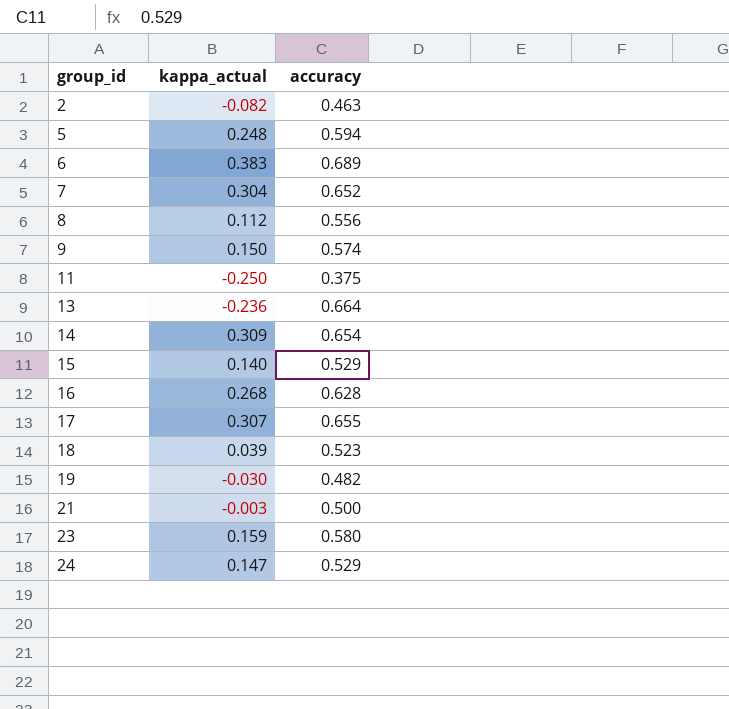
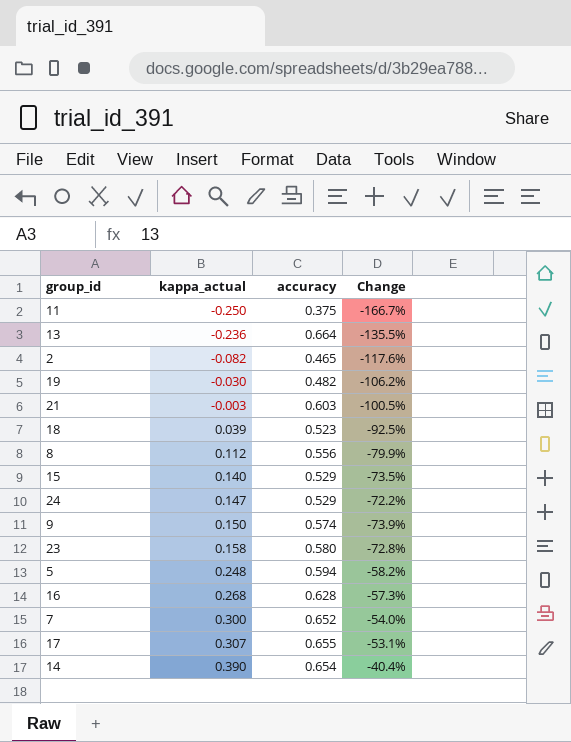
row order: group_id ascending -> kappa_actual ascending
column Change | formula: none -> ([kappa_actual] - [accuracy]) / [accuracy]
row 6: 0.383 | 0.689 -> none
2 | accuracy: 0.463 -> 0.465
21 | accuracy: 0.500 -> 0.603
23 | kappa_actual: 0.159 -> 0.158
7 | kappa_actual: 0.304 -> 0.300
14 | kappa_actual: 0.309 -> 0.390

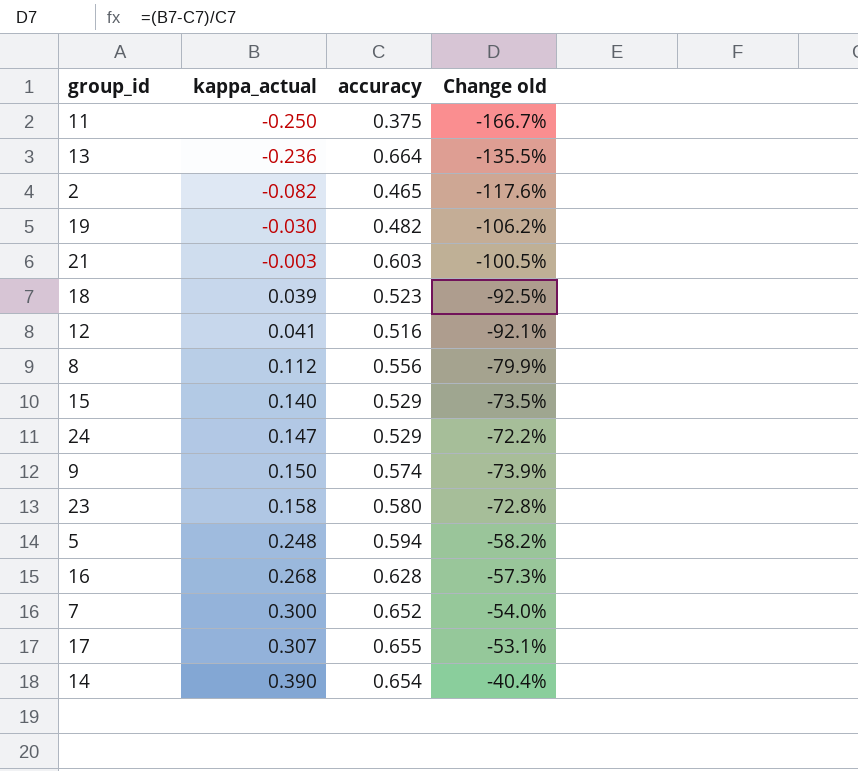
column name: Change -> Change old
row 12: none -> 0.041 | 0.516 | -92.1%

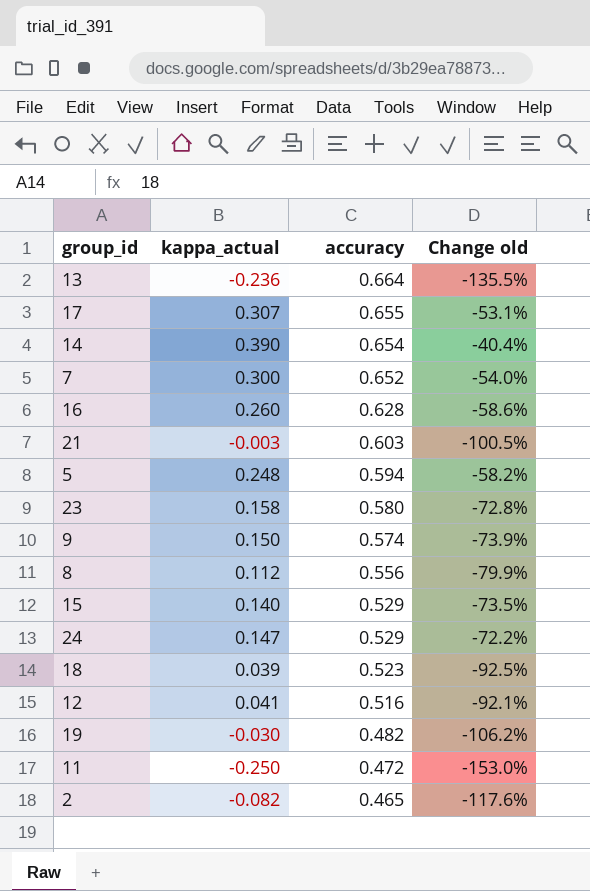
row order: kappa_actual ascending -> accuracy descending
16 | kappa_actual: 0.268 -> 0.260
16 | Change old: -57.3% -> -58.6%
11 | accuracy: 0.375 -> 0.472
11 | Change old: -166.7% -> -153.0%

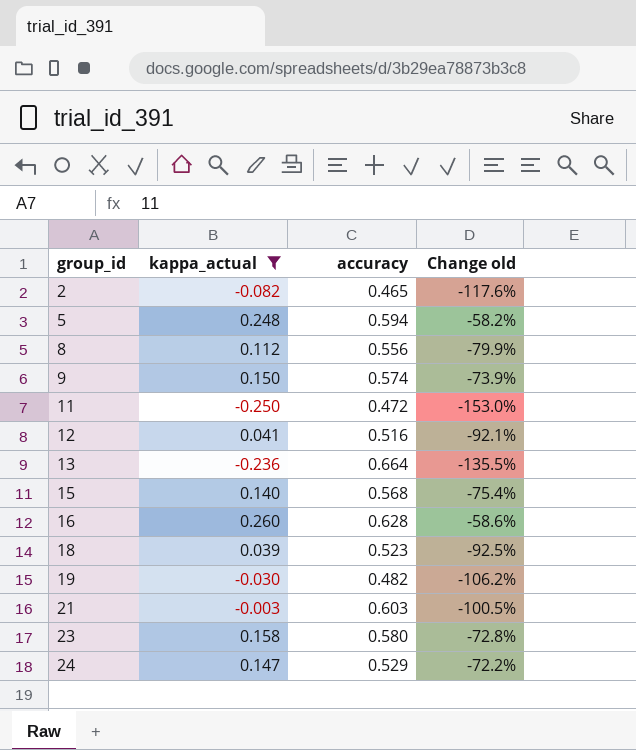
filter: none -> kappa_actual <= 0.260
row order: accuracy descending -> group_id ascending
15 | accuracy: 0.529 -> 0.568
15 | Change old: -73.5% -> -75.4%

